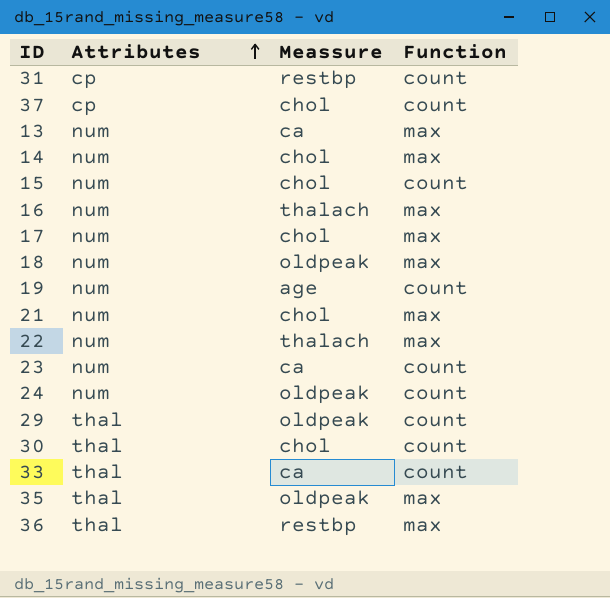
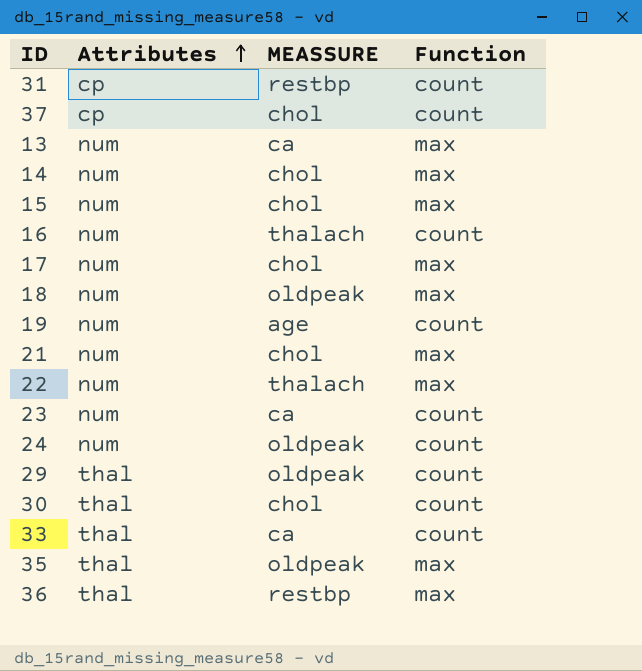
column name: Meassure -> MEASSURE
15 | Function: count -> max
16 | Function: max -> count

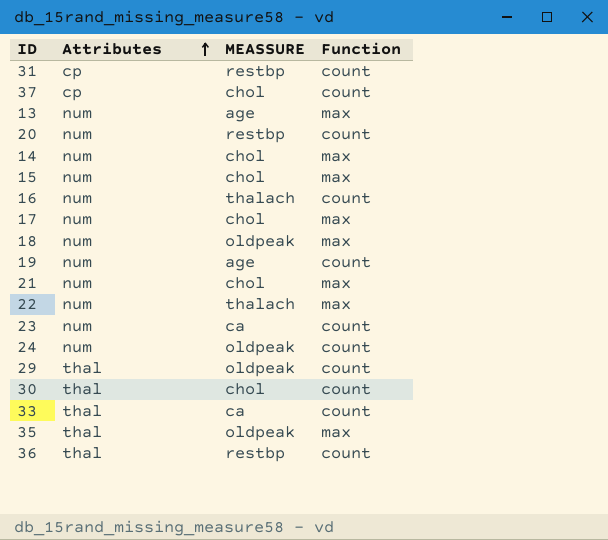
13 | MEASSURE: ca -> age
row 20: none -> num | restbp | count
36 | Function: max -> count

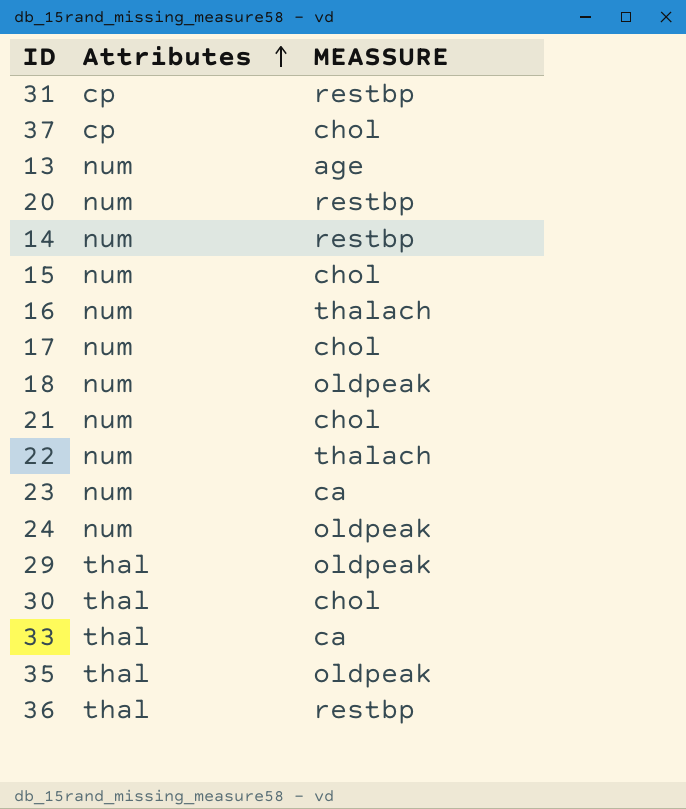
column Function | position: 4 -> none
row 19: num | age | count -> none
14 | MEASSURE: chol -> restbp

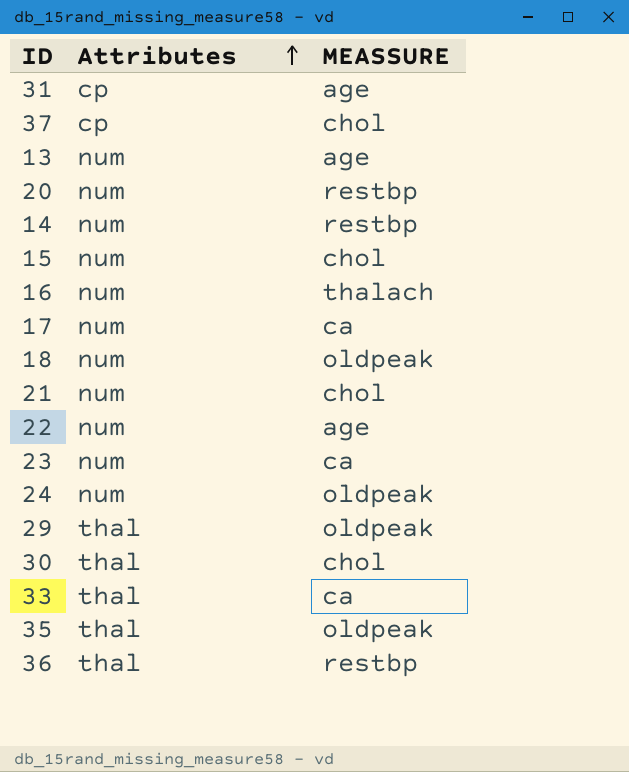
31 | MEASSURE: restbp -> age
17 | MEASSURE: chol -> ca
22 | MEASSURE: thalach -> age

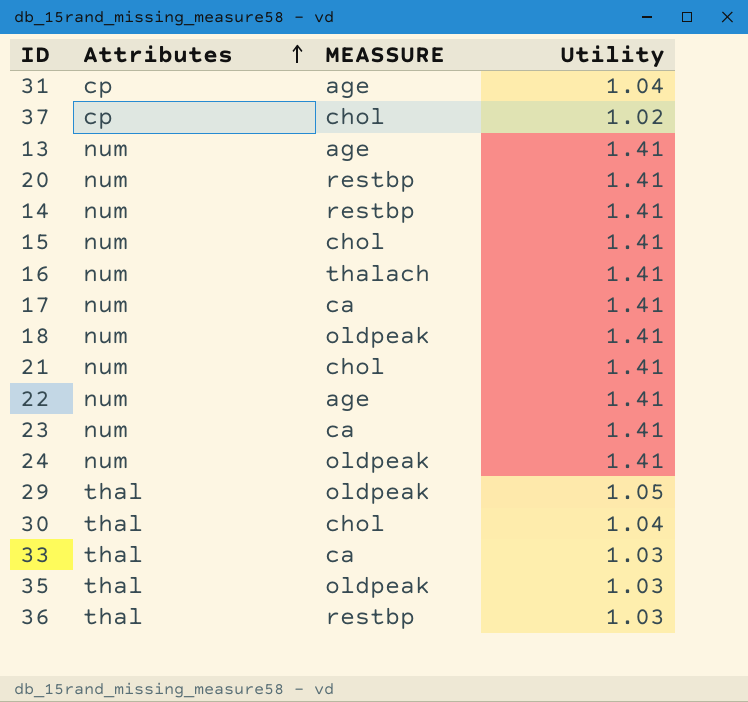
column Utility | position: none -> 4

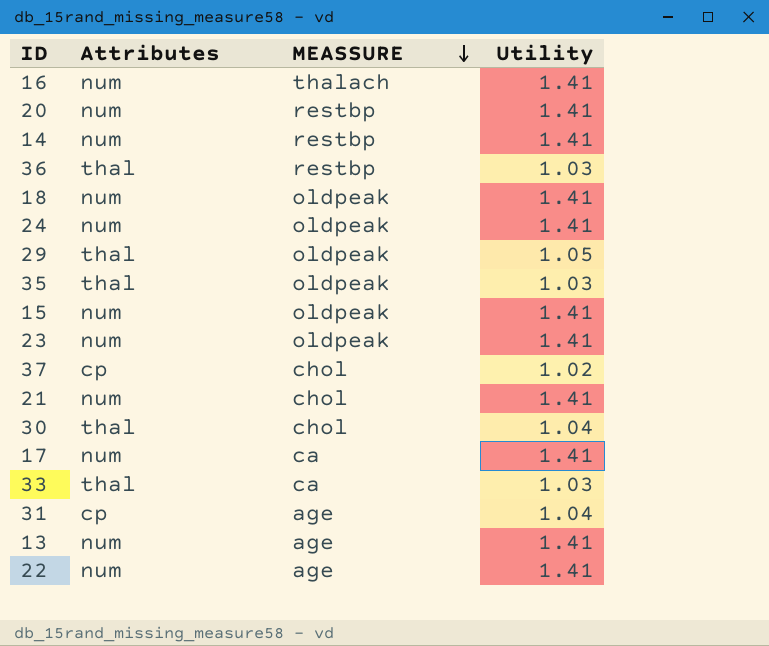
row order: Attributes ascending -> MEASSURE descending
15 | MEASSURE: chol -> oldpeak
23 | MEASSURE: ca -> oldpeak

